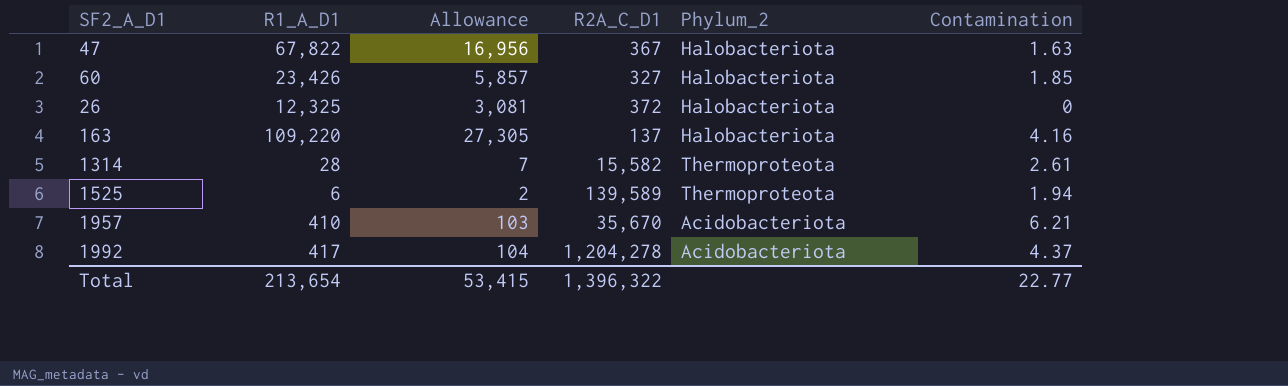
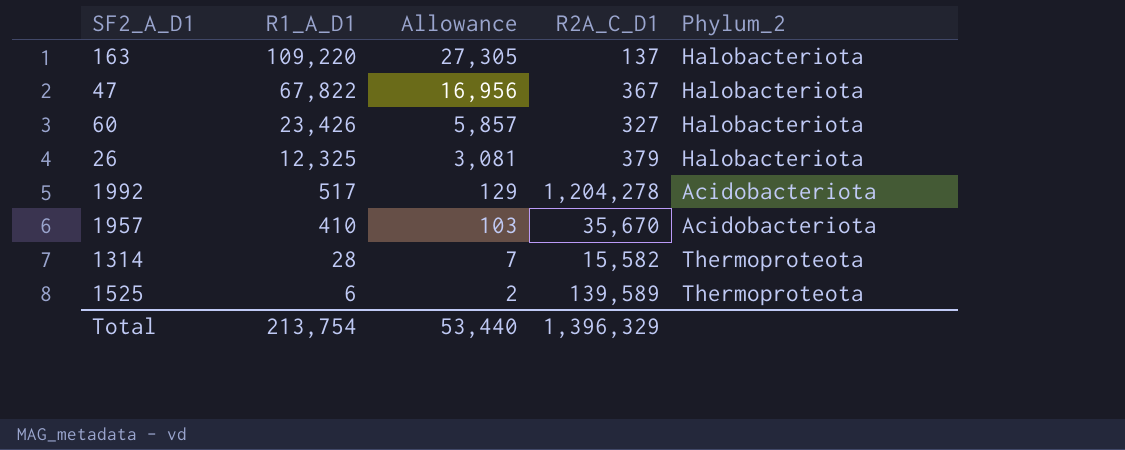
row order: none -> R1_A_D1 descending
column Contamination | position: 6 -> none
26 | R2A_C_D1: 372 -> 379
1992 | R1_A_D1: 417 -> 517
1992 | Allowance: 104 -> 129
Total | R1_A_D1: 213,654 -> 213,754
Total | Allowance: 53,415 -> 53,440
Total | R2A_C_D1: 1,396,322 -> 1,396,329

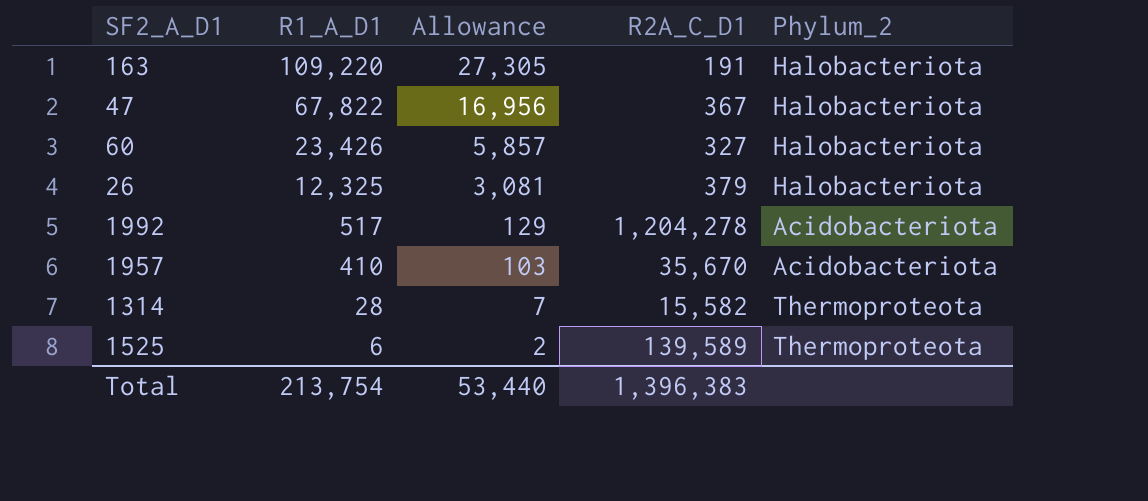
163 | R2A_C_D1: 137 -> 191
Total | R2A_C_D1: 1,396,329 -> 1,396,383

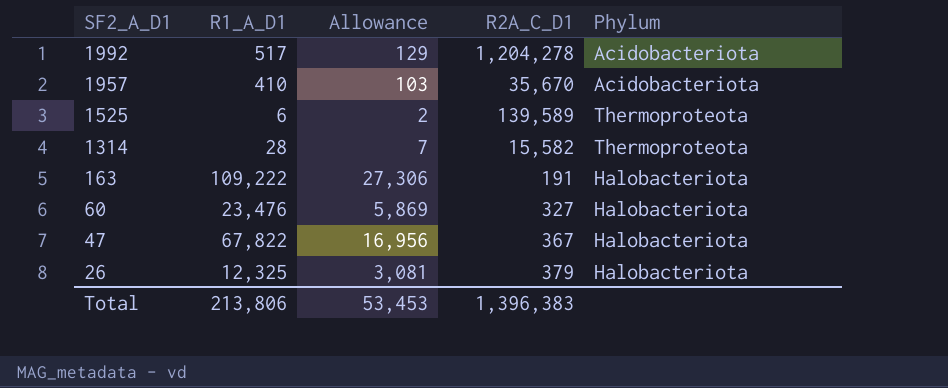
row order: R1_A_D1 descending -> SF2_A_D1 descending
column name: Phylum_2 -> Phylum
163 | R1_A_D1: 109,220 -> 109,222
163 | Allowance: 27,305 -> 27,306
60 | R1_A_D1: 23,426 -> 23,476
60 | Allowance: 5,857 -> 5,869
Total | R1_A_D1: 213,754 -> 213,806
Total | Allowance: 53,440 -> 53,453

